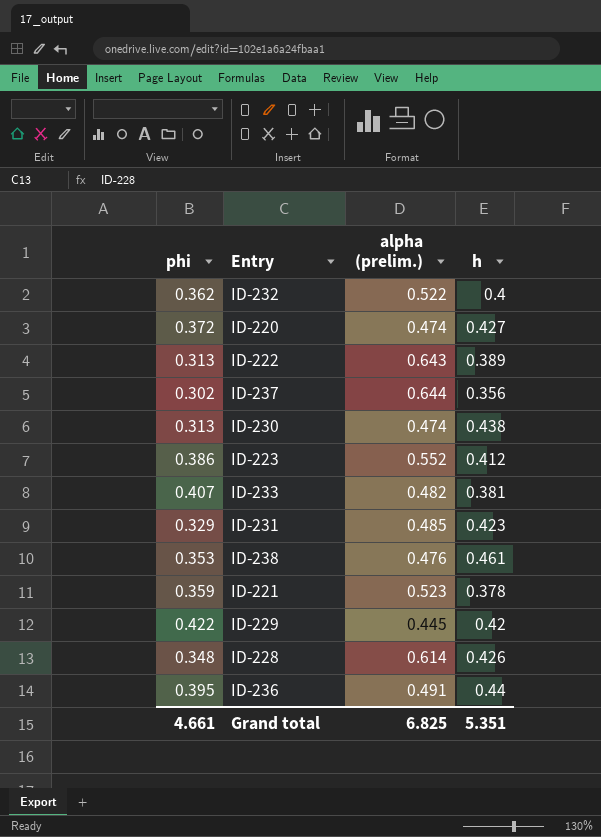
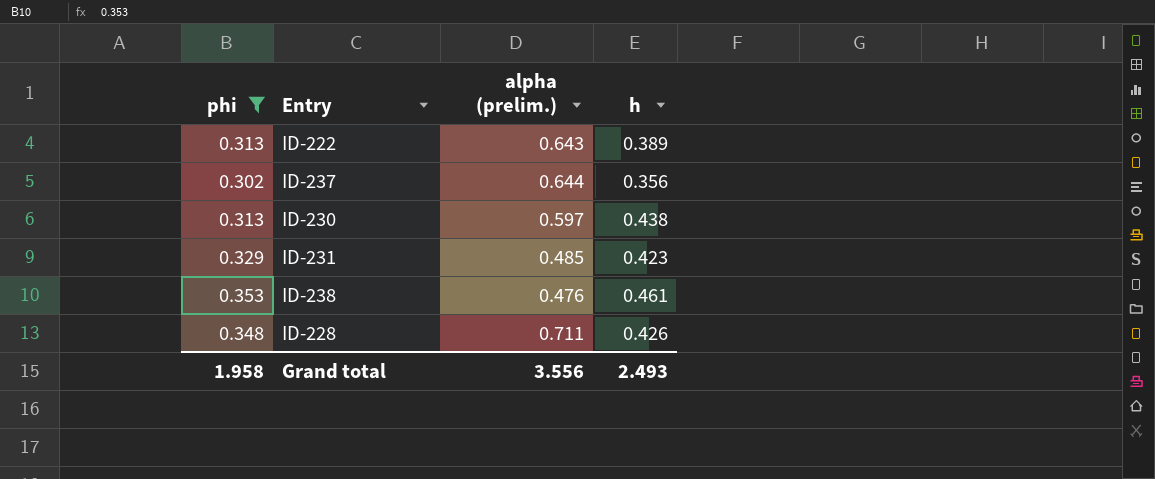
filter: none -> phi <= 0.353
ID-230 | alpha (prelim.): 0.474 -> 0.597
ID-228 | alpha (prelim.): 0.614 -> 0.711
Grand total | phi: 4.661 -> 1.958
Grand total | alpha (prelim.): 6.825 -> 3.556
Grand total | h: 5.351 -> 2.493

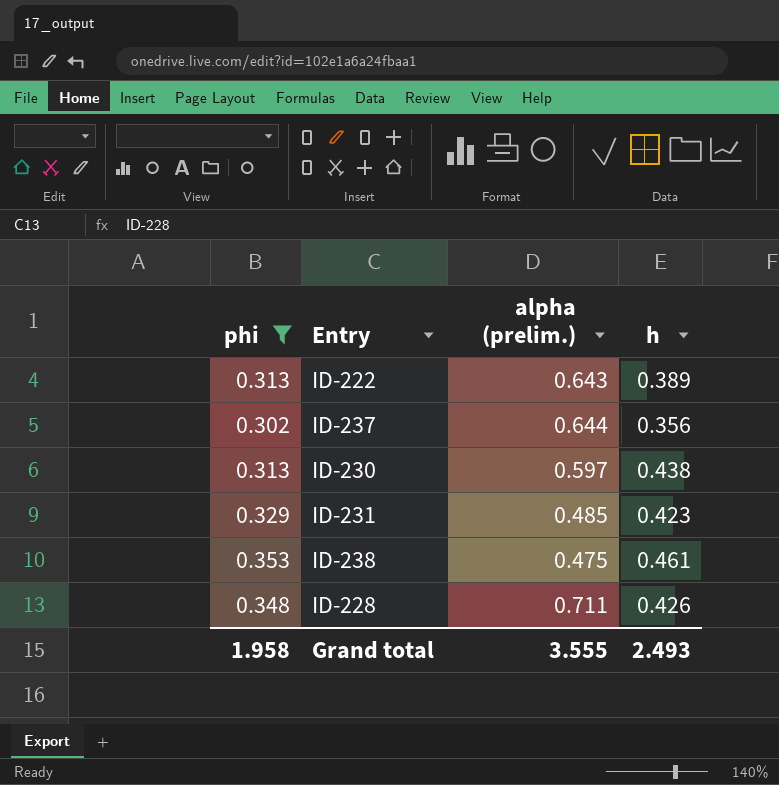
ID-238 | alpha (prelim.): 0.476 -> 0.475
Grand total | alpha (prelim.): 3.556 -> 3.555

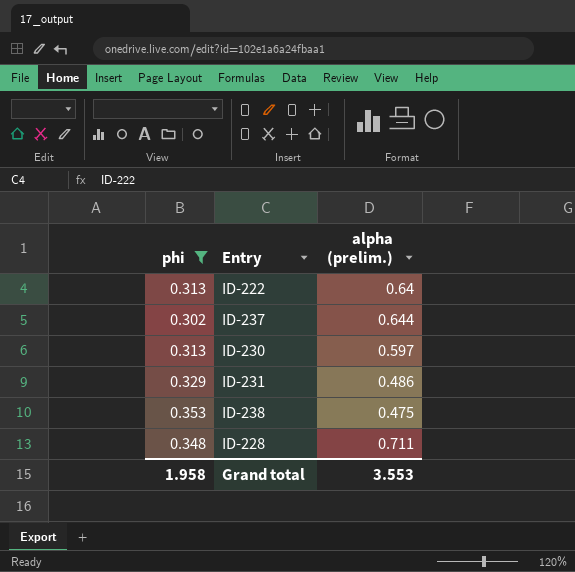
column h | position: 4 -> none
ID-222 | alpha (prelim.): 0.643 -> 0.64
ID-231 | alpha (prelim.): 0.485 -> 0.486
Grand total | alpha (prelim.): 3.555 -> 3.553

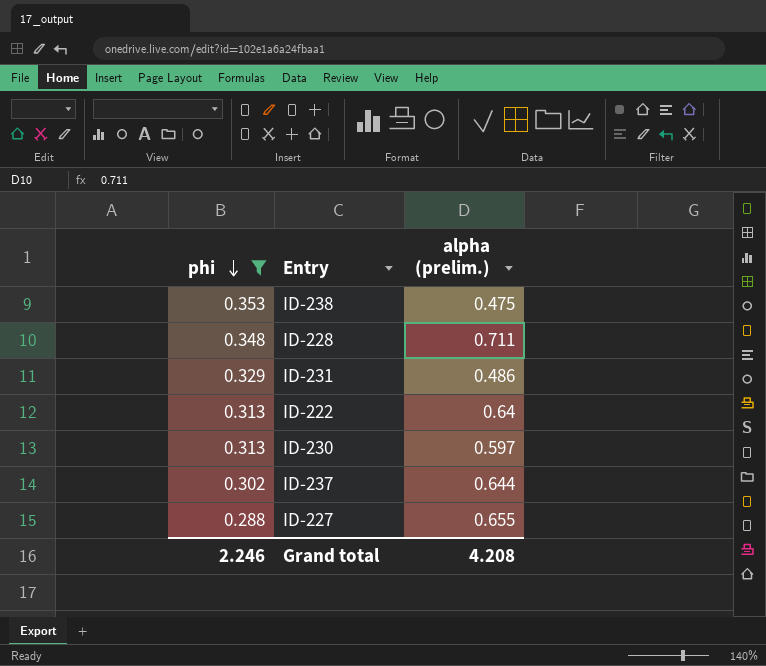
row order: none -> phi descending
row ID-227: none -> 0.288 | 0.655
Grand total | phi: 1.958 -> 2.246
Grand total | alpha (prelim.): 3.553 -> 4.208

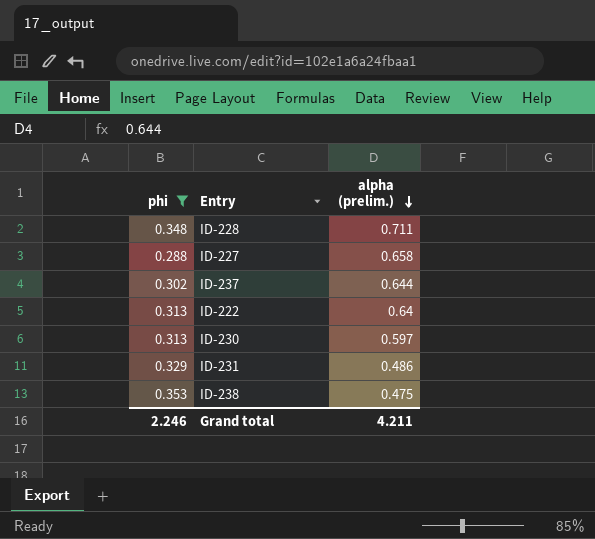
row order: phi descending -> alpha (prelim.) descending
ID-227 | alpha (prelim.): 0.655 -> 0.658
Grand total | alpha (prelim.): 4.208 -> 4.211

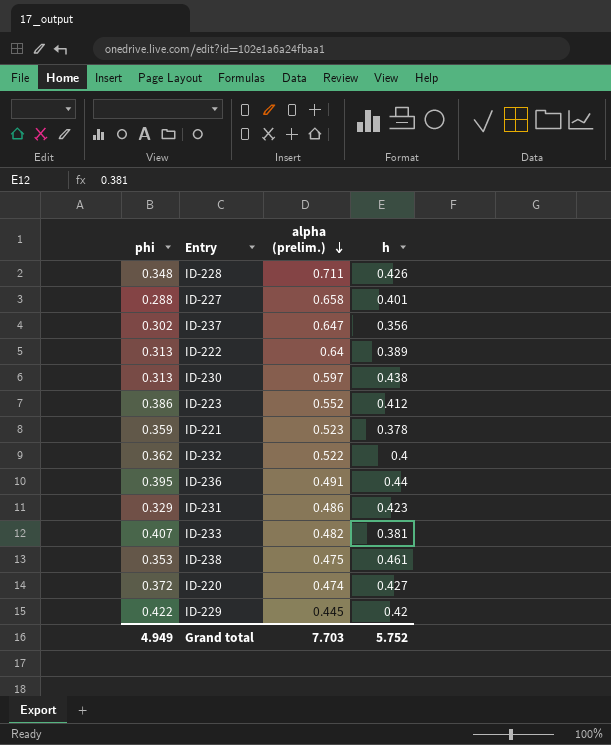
filter: phi <= 0.353 -> none
column h | position: none -> 4
ID-237 | alpha (prelim.): 0.644 -> 0.647
Grand total | phi: 2.246 -> 4.949
Grand total | alpha (prelim.): 4.211 -> 7.703

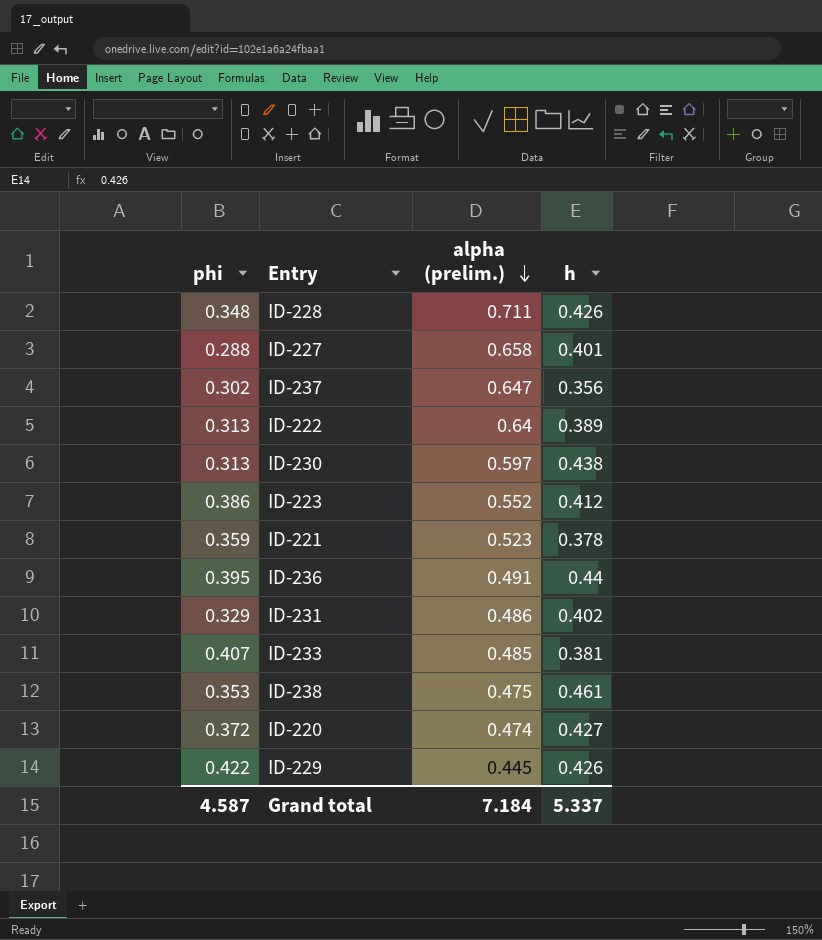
row ID-232: 0.362 | 0.522 | 0.4 -> none
ID-231 | h: 0.423 -> 0.402
ID-233 | alpha (prelim.): 0.482 -> 0.485
ID-229 | h: 0.42 -> 0.426
Grand total | phi: 4.949 -> 4.587
Grand total | alpha (prelim.): 7.703 -> 7.184
Grand total | h: 5.752 -> 5.337

